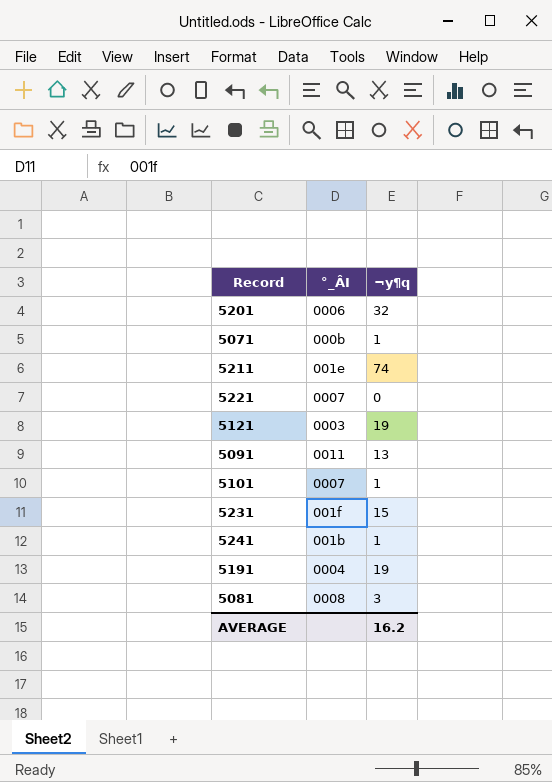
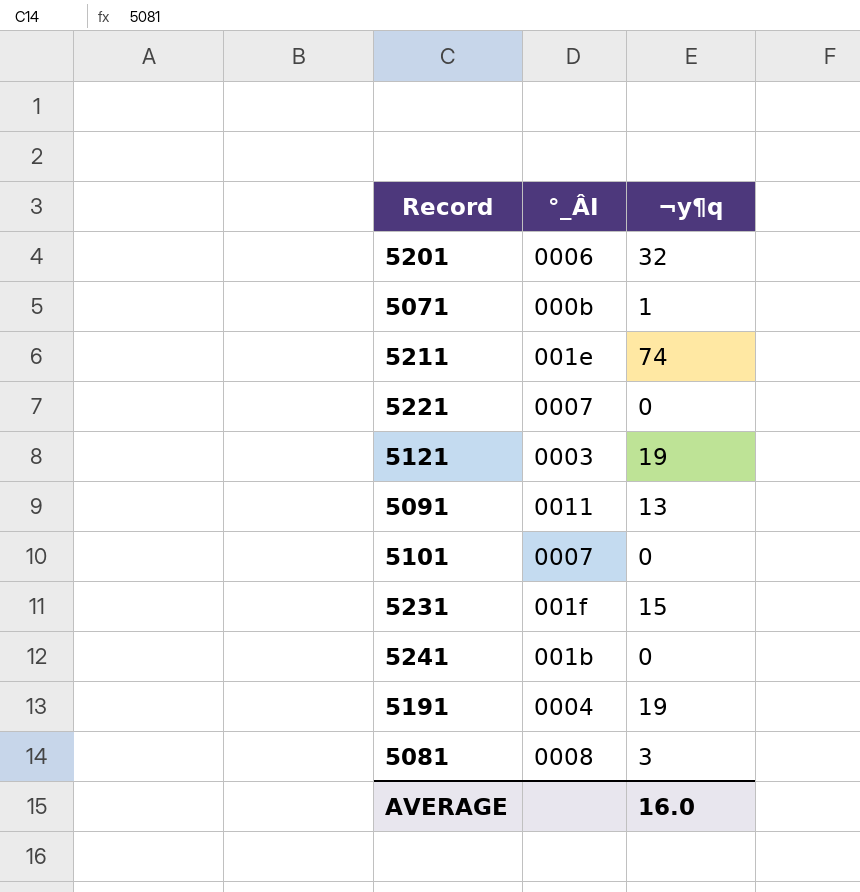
5101 | ¬y¶q: 1 -> 0
5241 | ¬y¶q: 1 -> 0
AVERAGE | ¬y¶q: 16.2 -> 16.0

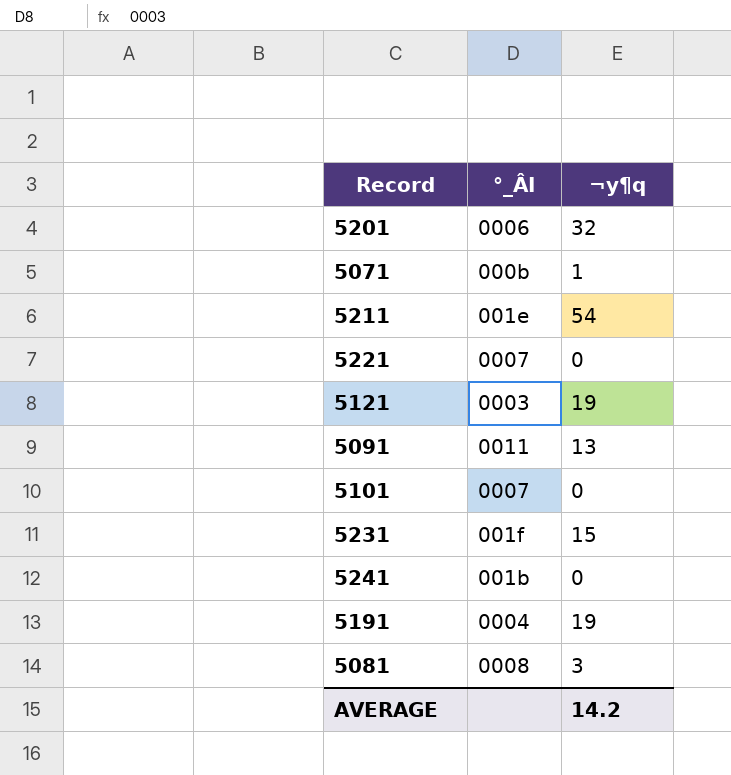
5211 | ¬y¶q: 74 -> 54
AVERAGE | ¬y¶q: 16.0 -> 14.2

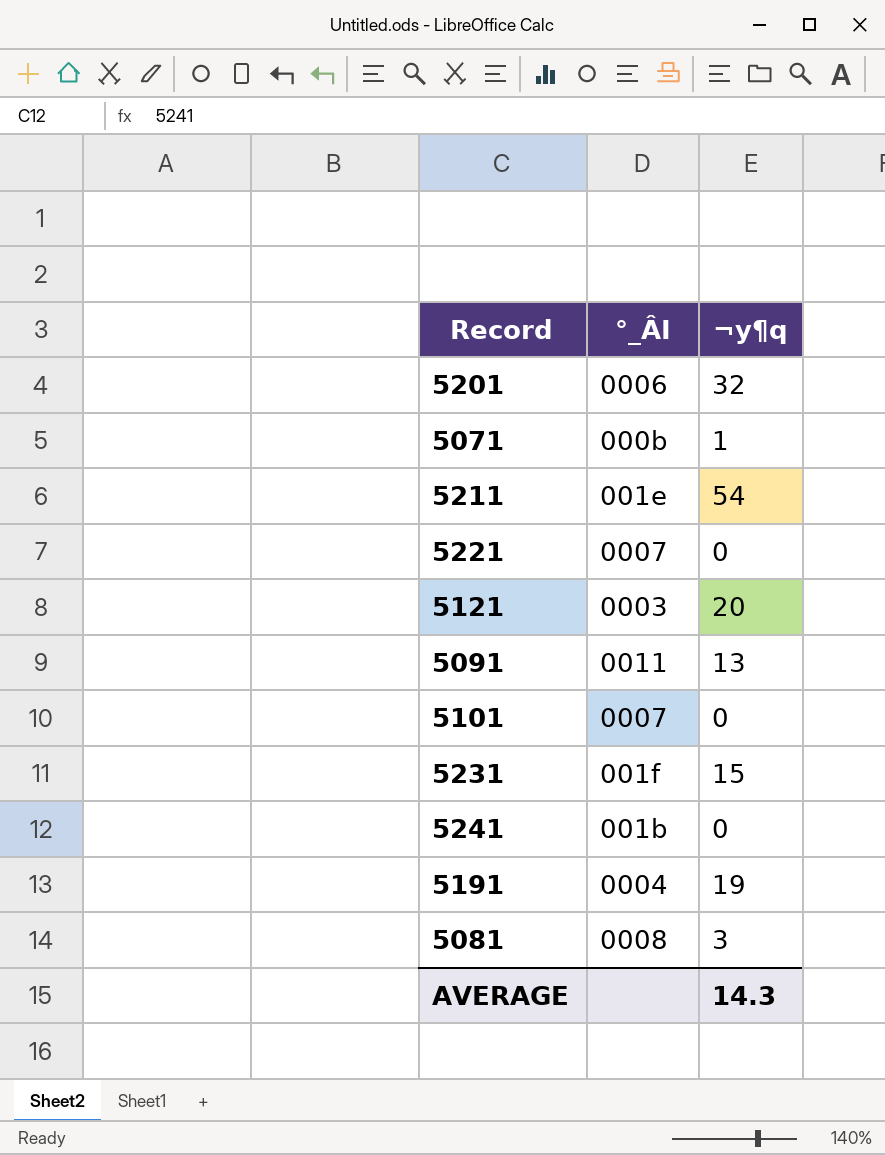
5121 | ¬y¶q: 19 -> 20
AVERAGE | ¬y¶q: 14.2 -> 14.3

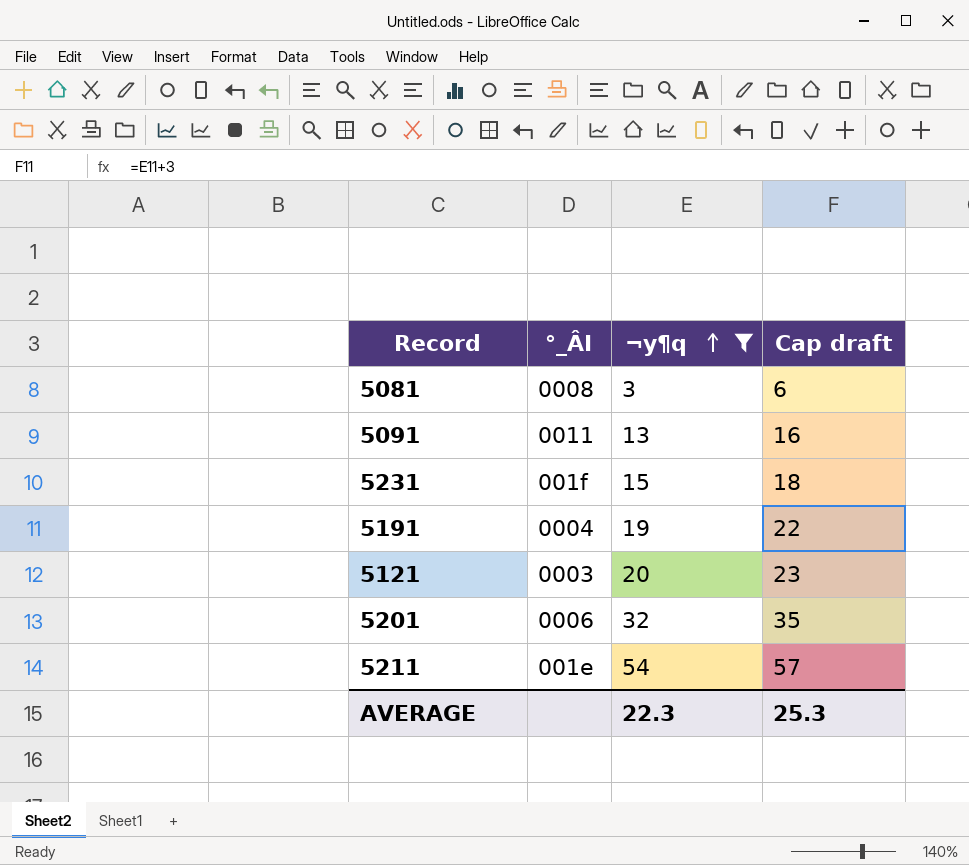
filter: none -> ¬y¶q >= 3
row order: none -> ¬y¶q ascending
column Cap draft | formula: none -> [¬y¶q] + 3
AVERAGE | ¬y¶q: 14.3 -> 22.3

